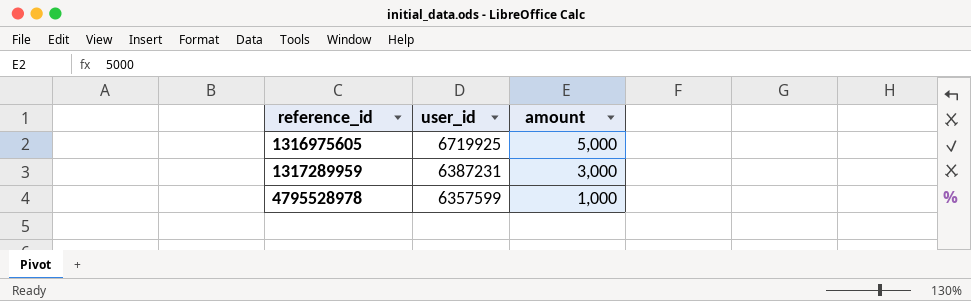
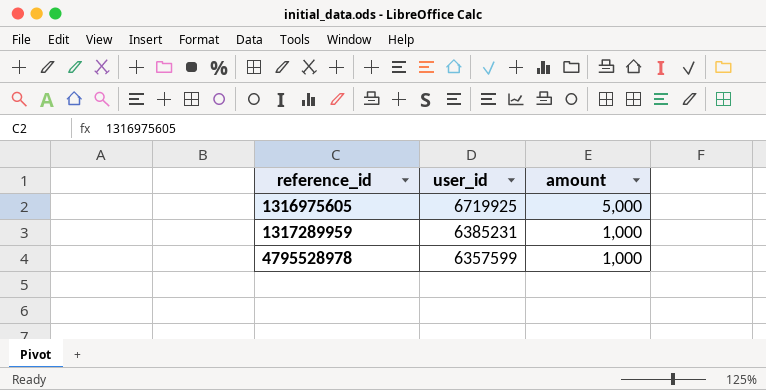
1317289959 | user_id: 6387231 -> 6385231
1317289959 | amount: 3,000 -> 1,000

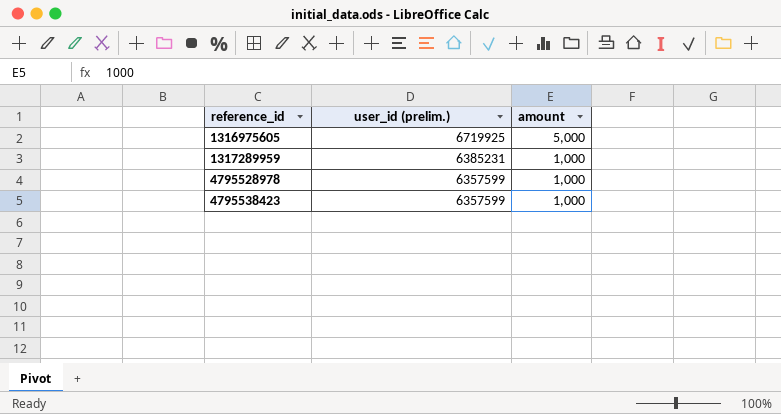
column name: user_id -> user_id (prelim.)
row 4795538423: none -> 6357599 | 1,000

